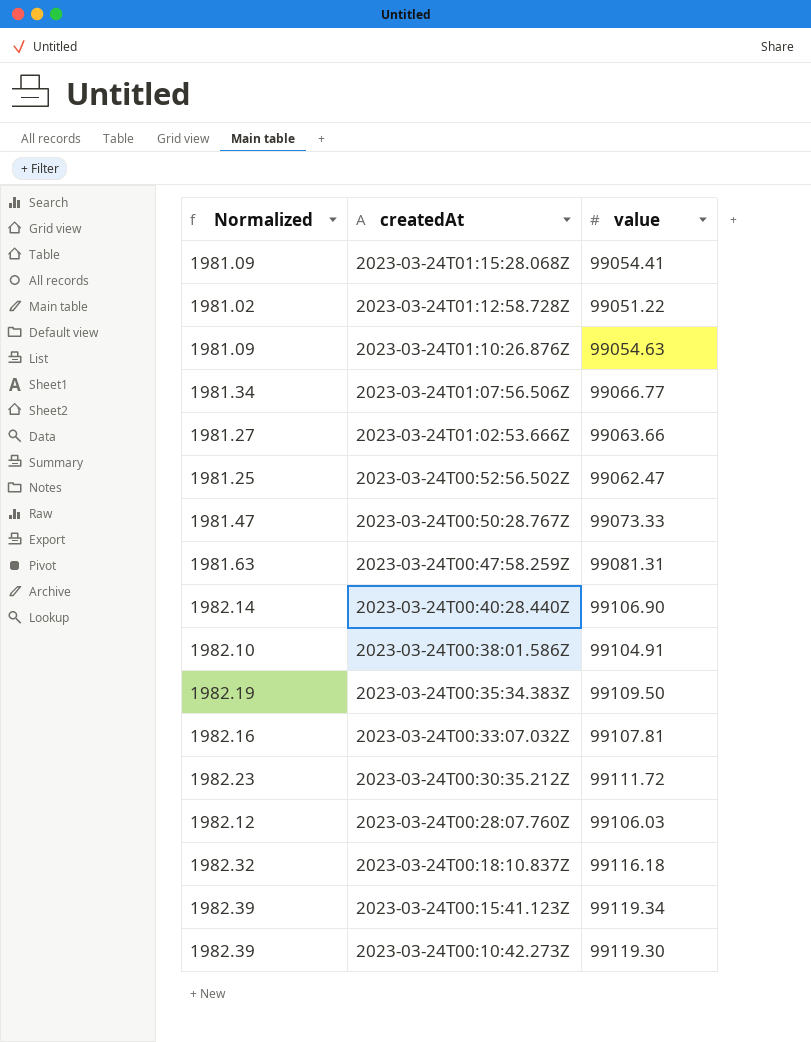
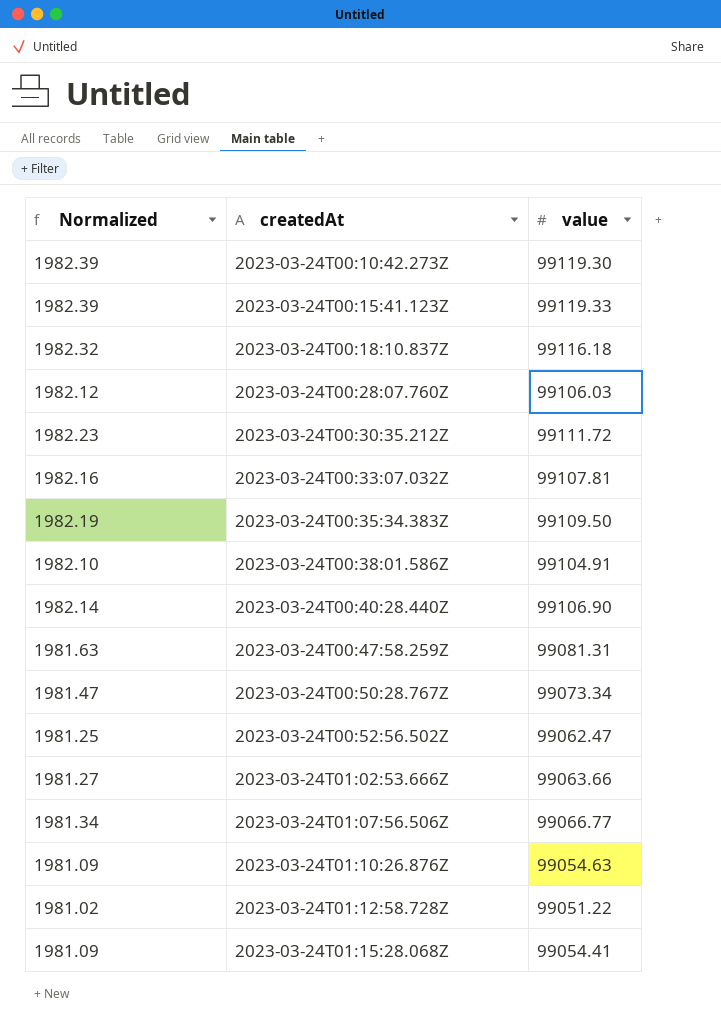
row order: createdAt descending -> createdAt ascending
2023-03-24T00:15:41.123Z | value: 99119.34 -> 99119.33
2023-03-24T00:50:28.767Z | value: 99073.33 -> 99073.34

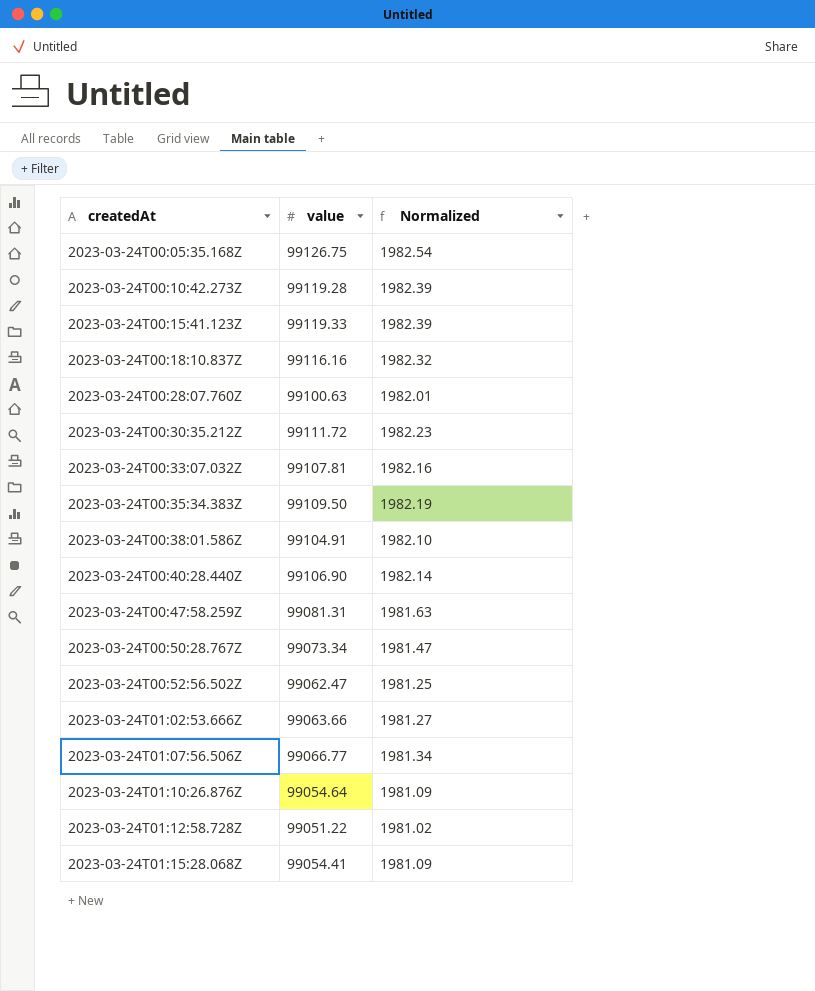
column Normalized | position: 1 -> 3
row 2023-03-24T00:05:35.168Z: none -> 99126.75 | 1982.54
2023-03-24T00:10:42.273Z | value: 99119.30 -> 99119.28
2023-03-24T00:18:10.837Z | value: 99116.18 -> 99116.16
2023-03-24T00:28:07.760Z | value: 99106.03 -> 99100.63
2023-03-24T00:28:07.760Z | Normalized: 1982.12 -> 1982.01
2023-03-24T01:10:26.876Z | value: 99054.63 -> 99054.64

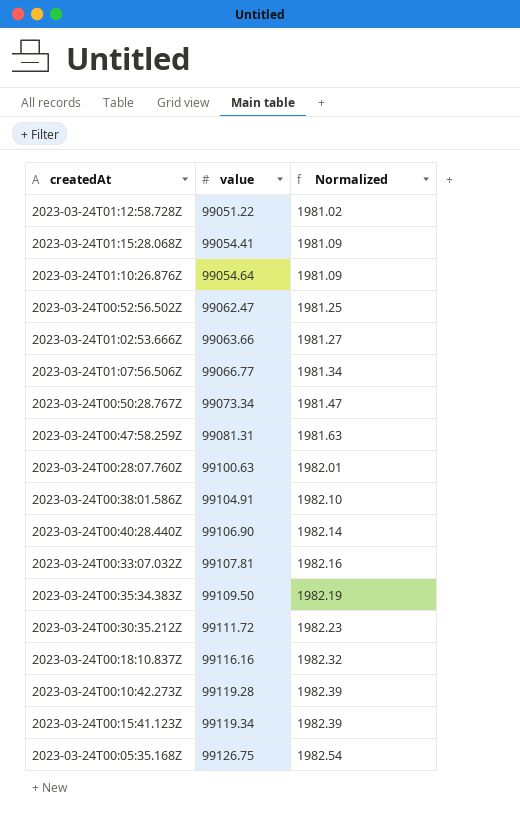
row order: createdAt ascending -> value ascending
2023-03-24T00:15:41.123Z | value: 99119.33 -> 99119.34

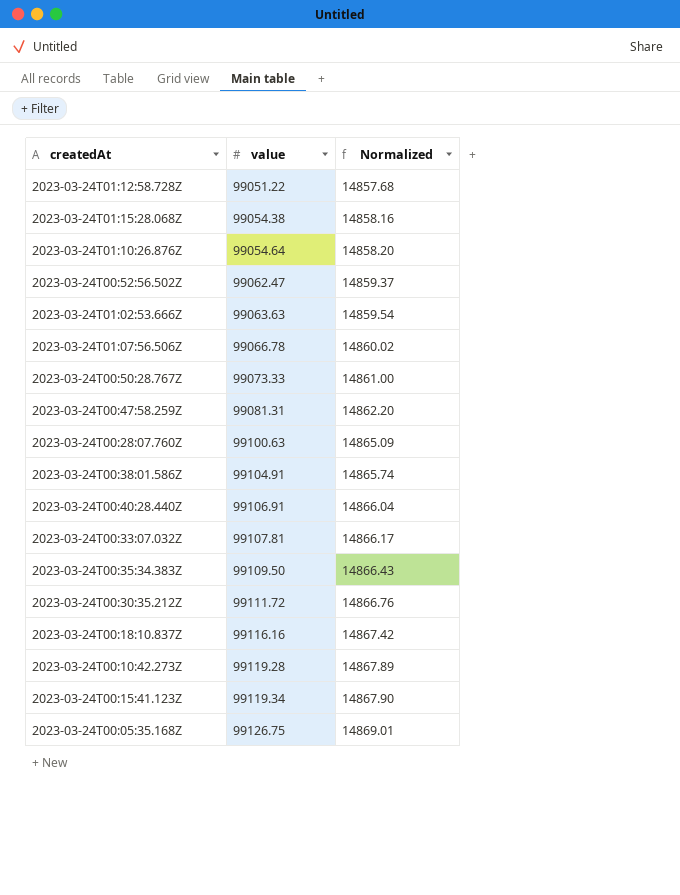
column Normalized | formula: [value] * 0.02 -> [value] * 0.15
2023-03-24T01:15:28.068Z | value: 99054.41 -> 99054.38
2023-03-24T01:02:53.666Z | value: 99063.66 -> 99063.63
2023-03-24T01:07:56.506Z | value: 99066.77 -> 99066.78
2023-03-24T00:50:28.767Z | value: 99073.34 -> 99073.33
2023-03-24T00:40:28.440Z | value: 99106.90 -> 99106.91

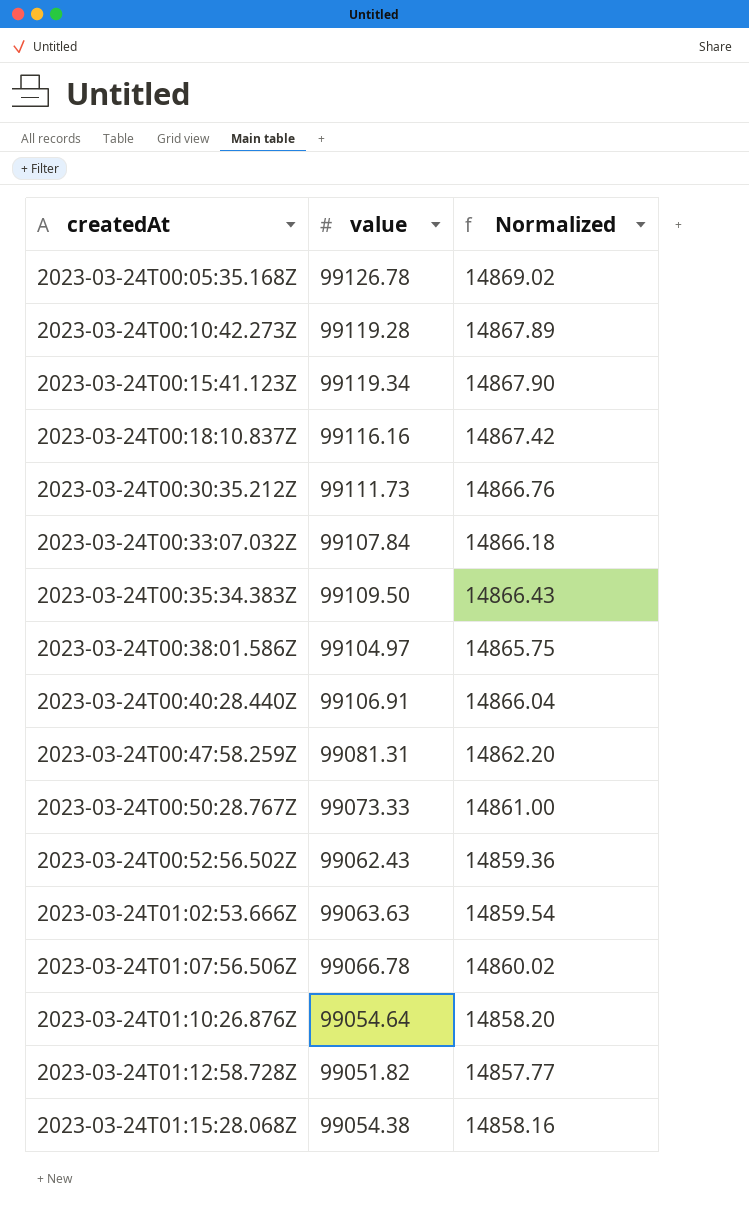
row order: value ascending -> createdAt ascending
row 2023-03-24T00:28:07.760Z: 99100.63 | 14865.09 -> none
2023-03-24T00:05:35.168Z | value: 99126.75 -> 99126.78
2023-03-24T00:05:35.168Z | Normalized: 14869.01 -> 14869.02
2023-03-24T00:30:35.212Z | value: 99111.72 -> 99111.73
2023-03-24T00:33:07.032Z | value: 99107.81 -> 99107.84
2023-03-24T00:33:07.032Z | Normalized: 14866.17 -> 14866.18
2023-03-24T00:38:01.586Z | value: 99104.91 -> 99104.97
2023-03-24T00:38:01.586Z | Normalized: 14865.74 -> 14865.75
2023-03-24T00:52:56.502Z | value: 99062.47 -> 99062.43
2023-03-24T00:52:56.502Z | Normalized: 14859.37 -> 14859.36
2023-03-24T01:12:58.728Z | value: 99051.22 -> 99051.82
2023-03-24T01:12:58.728Z | Normalized: 14857.68 -> 14857.77

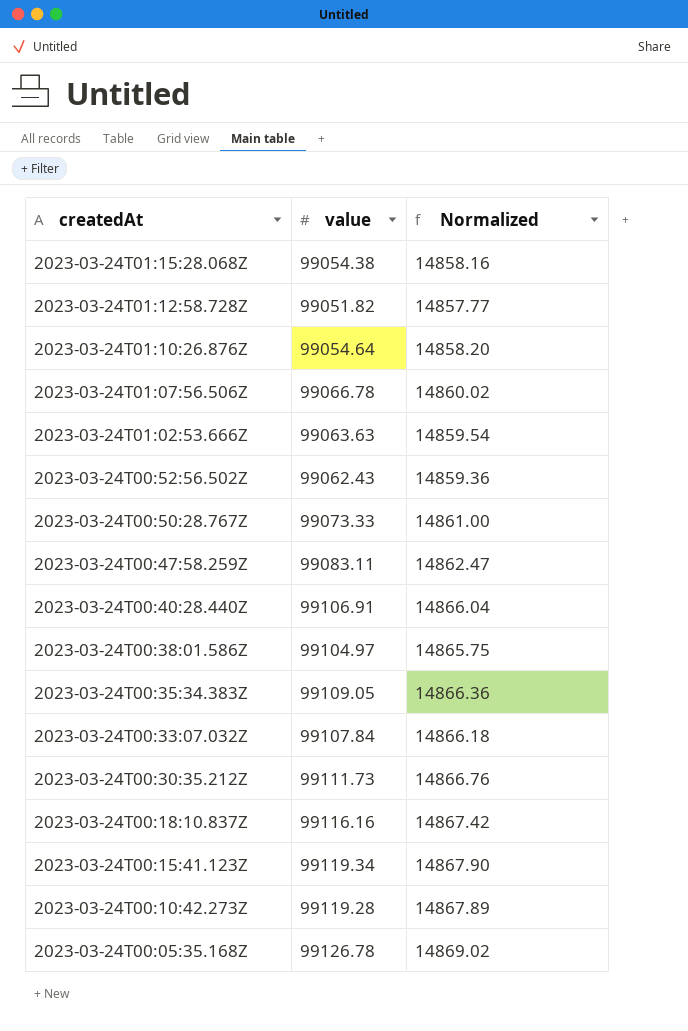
row order: createdAt ascending -> createdAt descending
2023-03-24T00:47:58.259Z | value: 99081.31 -> 99083.11
2023-03-24T00:47:58.259Z | Normalized: 14862.20 -> 14862.47
2023-03-24T00:35:34.383Z | value: 99109.50 -> 99109.05
2023-03-24T00:35:34.383Z | Normalized: 14866.43 -> 14866.36

